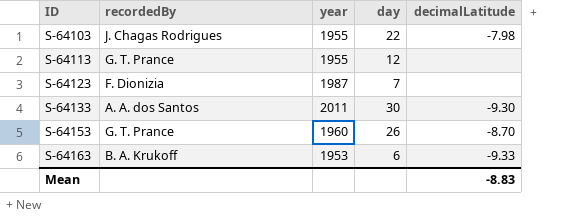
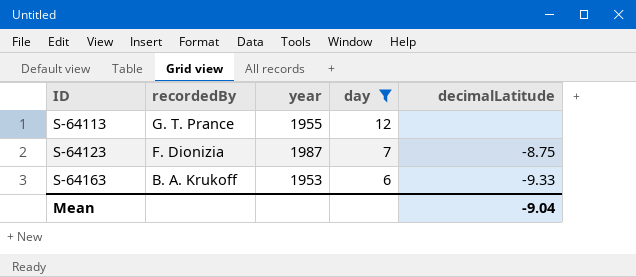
filter: none -> day <= 12
S-64123 | decimalLatitude: none -> -8.75
Mean | decimalLatitude: -8.83 -> -9.04

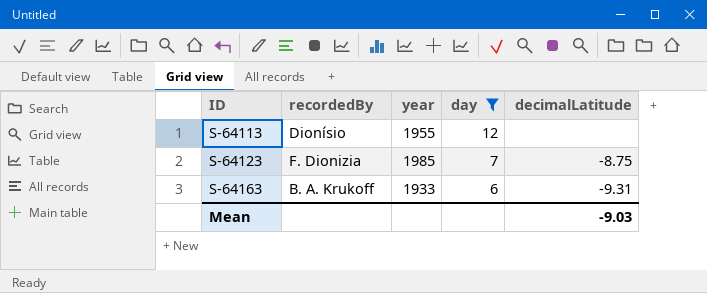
S-64113 | recordedBy: G. T. Prance -> Dionísio
S-64123 | year: 1987 -> 1985
S-64163 | year: 1953 -> 1933
S-64163 | decimalLatitude: -9.33 -> -9.31
Mean | decimalLatitude: -9.04 -> -9.03

